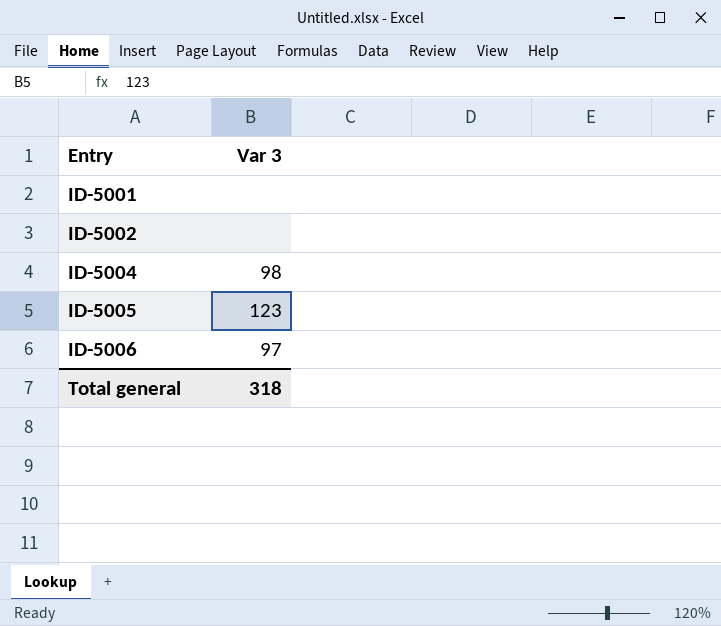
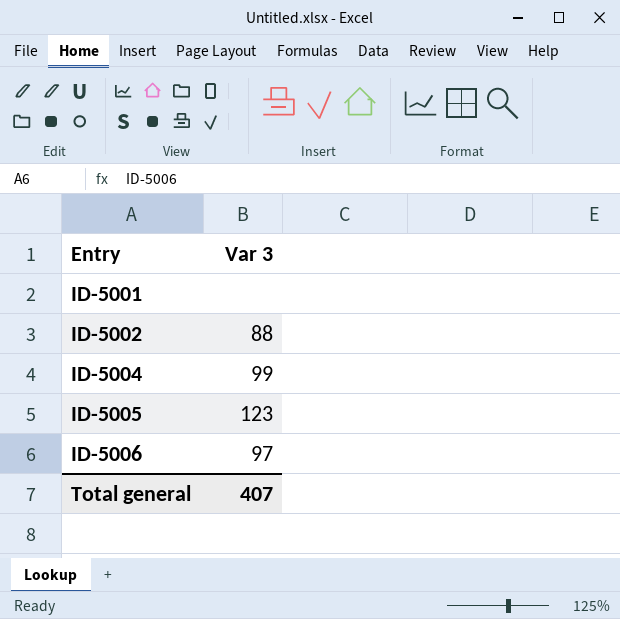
ID-5002 | Var 3: none -> 88
ID-5004 | Var 3: 98 -> 99
Total general | Var 3: 318 -> 407

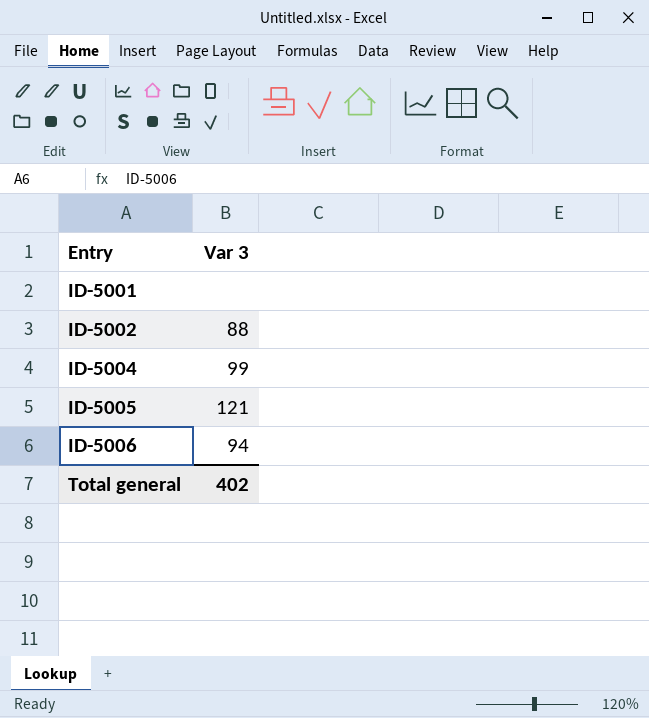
ID-5005 | Var 3: 123 -> 121
ID-5006 | Var 3: 97 -> 94
Total general | Var 3: 407 -> 402

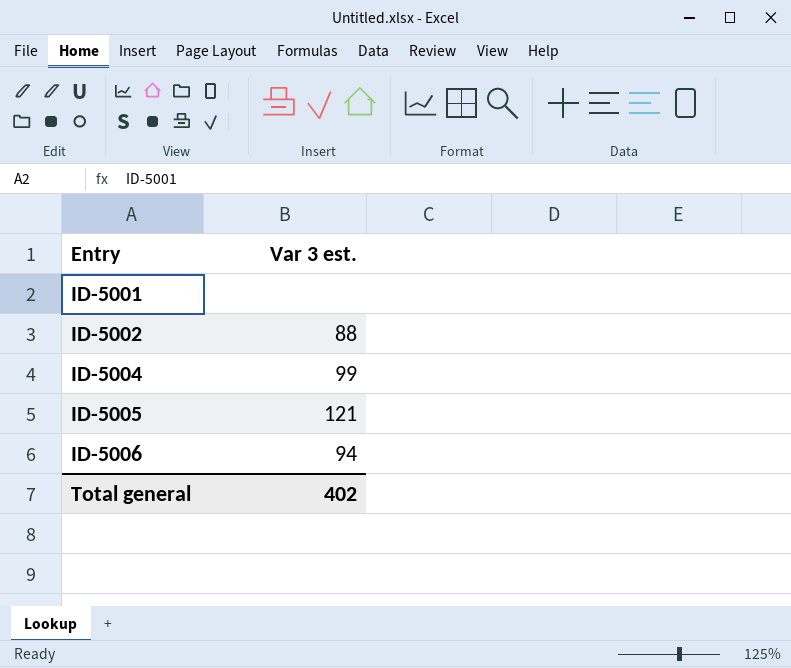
column name: Var 3 -> Var 3 est.

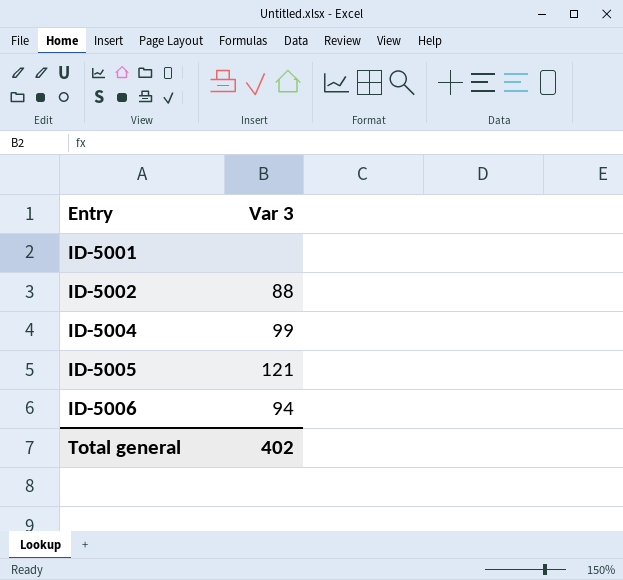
column name: Var 3 est. -> Var 3

